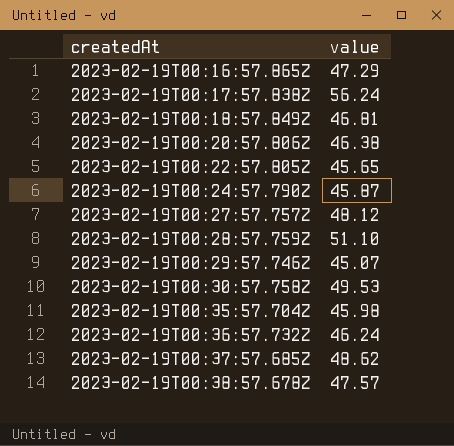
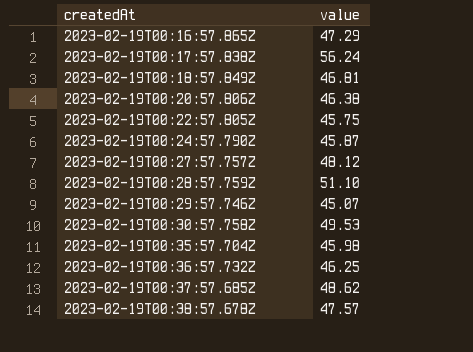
2023-02-19T00:22:57.805Z | value: 45.65 -> 45.75
2023-02-19T00:36:57.732Z | value: 46.24 -> 46.25

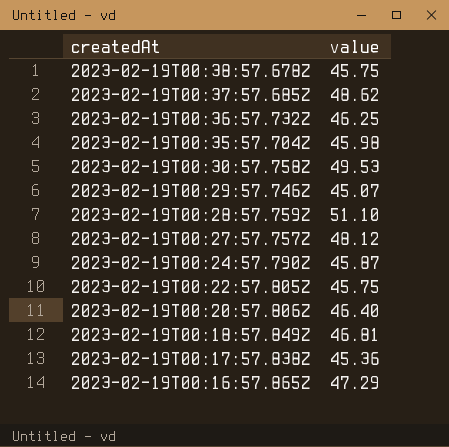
row order: createdAt ascending -> createdAt descending
2023-02-19T00:38:57.678Z | value: 47.57 -> 45.75
2023-02-19T00:20:57.806Z | value: 46.38 -> 46.40
2023-02-19T00:17:57.838Z | value: 56.24 -> 45.36

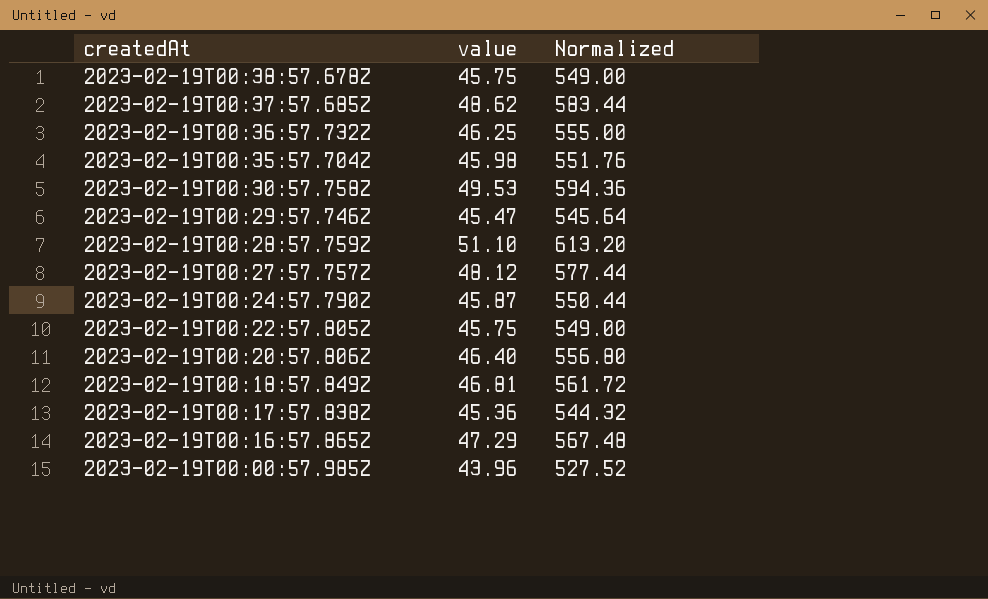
column Normalized | formula: none -> [value] * 12
2023-02-19T00:29:57.746Z | value: 45.07 -> 45.47
row 2023-02-19T00:00:57.985Z: none -> 43.96 | 527.52

